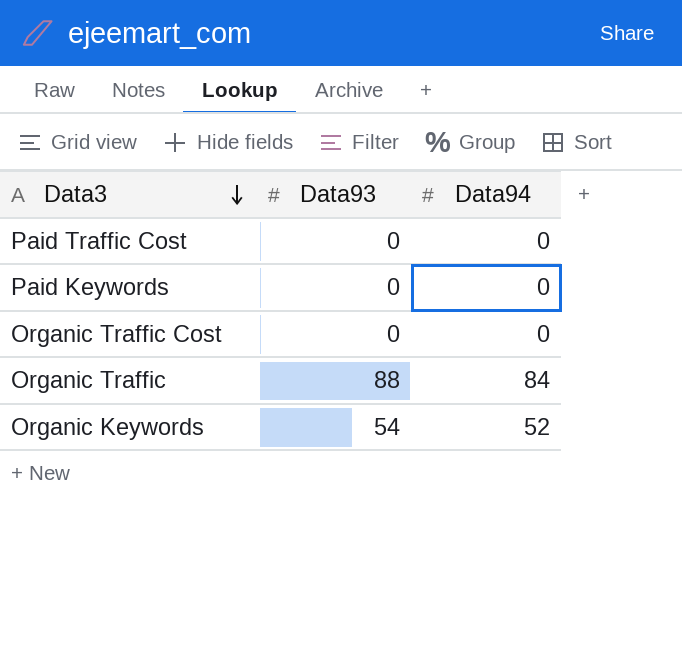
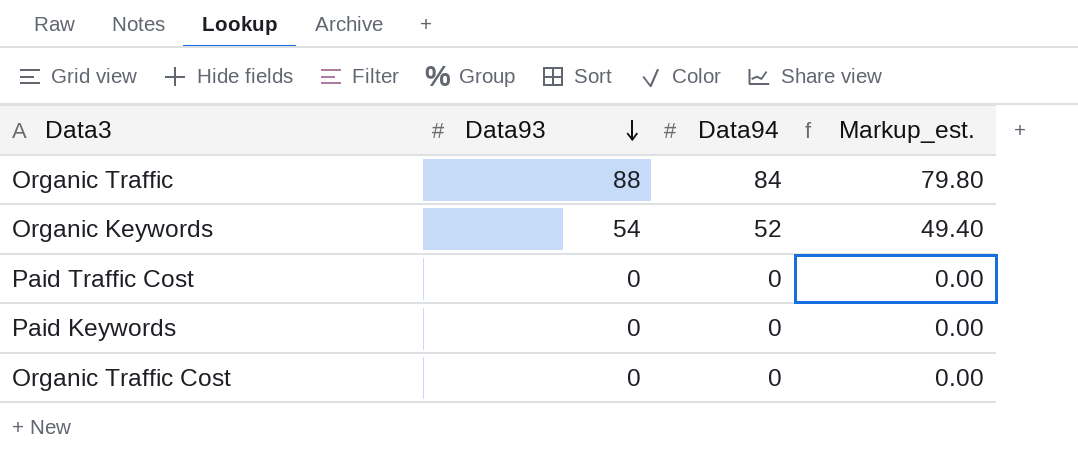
row order: Data3 descending -> Data93 descending
column Markup_est. | formula: none -> [Data94] * 0.95

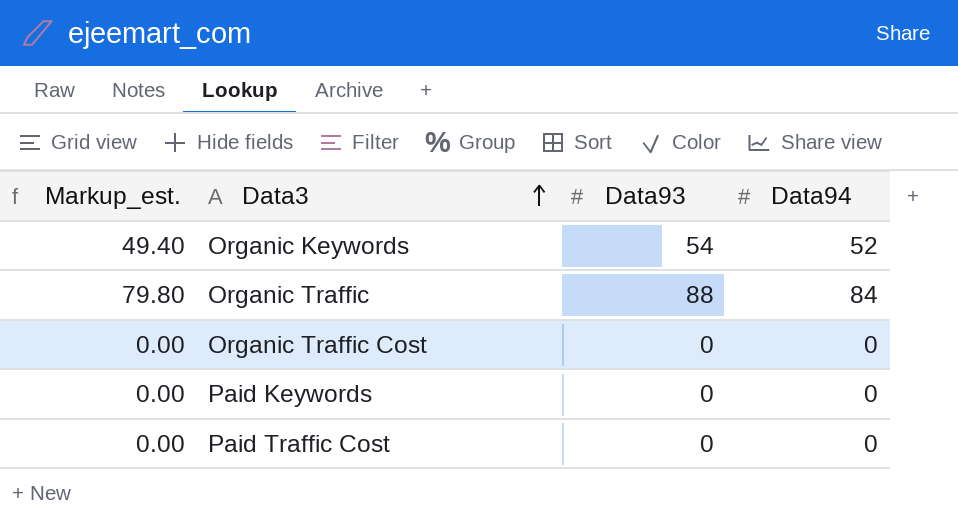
row order: Data93 descending -> Data3 ascending
column Markup_est. | position: 4 -> 1

